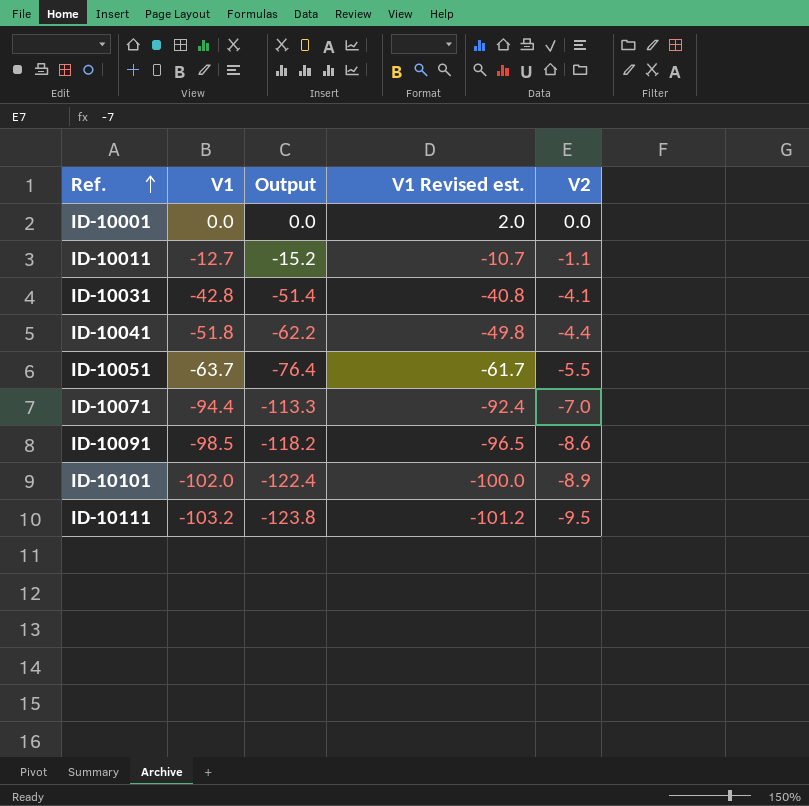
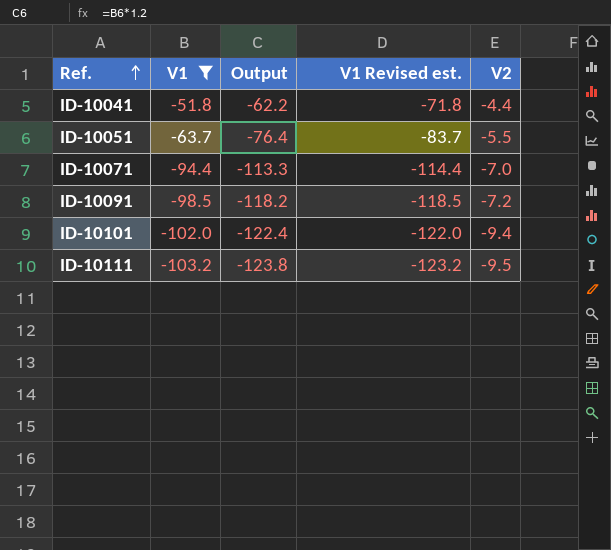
filter: none -> V1 <= -51.8
column V1 Revised est. | formula: [V1] + 2 -> [V1] - 20
ID-10091 | V2: -8.6 -> -7.2
ID-10101 | V2: -8.9 -> -9.4

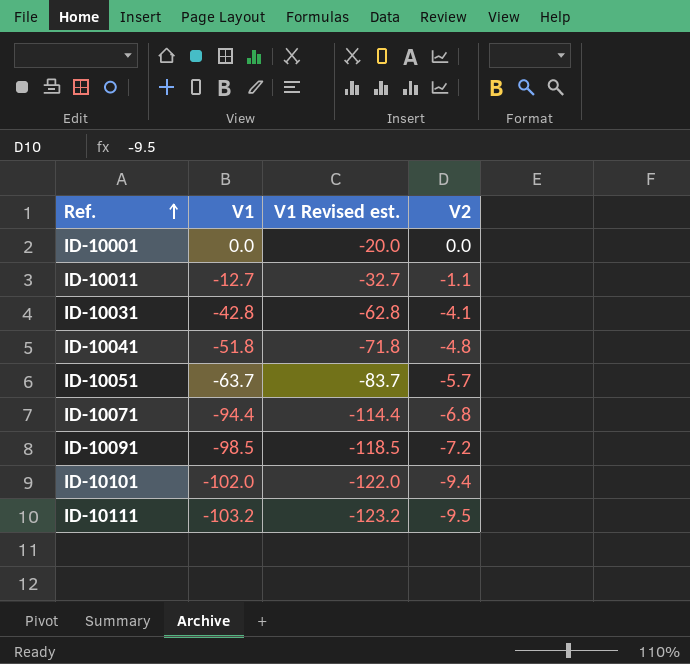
filter: V1 <= -51.8 -> none
column Output | formula: [V1] * 1.2 -> none
ID-10041 | V2: -4.4 -> -4.8
ID-10051 | V2: -5.5 -> -5.7
ID-10071 | V2: -7.0 -> -6.8

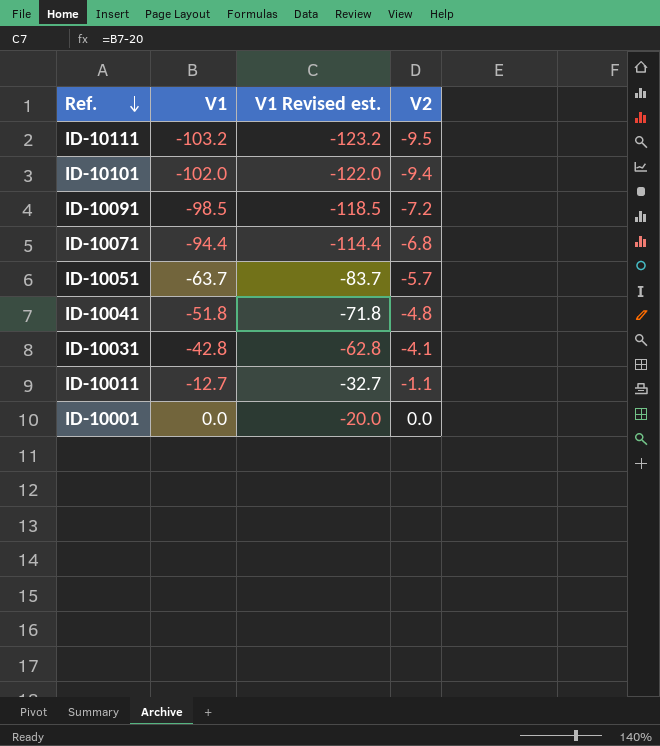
row order: Ref. ascending -> Ref. descending

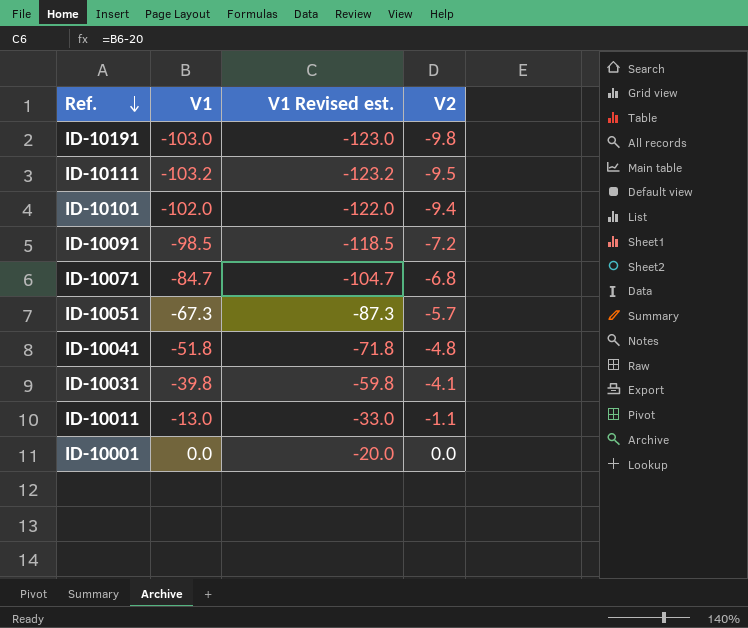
row ID-10191: none -> -103.0 | -123.0 | -9.8
ID-10071 | V1: -94.4 -> -84.7
ID-10071 | V1 Revised est.: -114.4 -> -104.7
ID-10051 | V1: -63.7 -> -67.3
ID-10051 | V1 Revised est.: -83.7 -> -87.3
ID-10031 | V1: -42.8 -> -39.8
ID-10031 | V1 Revised est.: -62.8 -> -59.8
ID-10011 | V1: -12.7 -> -13.0
ID-10011 | V1 Revised est.: -32.7 -> -33.0

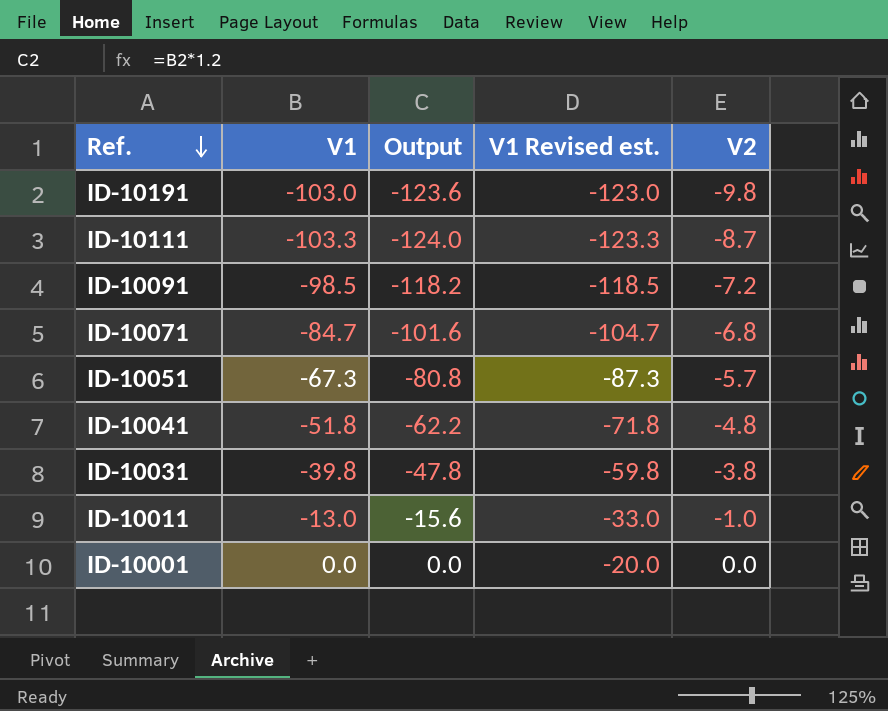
column Output | formula: none -> [V1] * 1.2
row ID-10101: -102.0 | -122.0 | -9.4 -> none
ID-10111 | V1: -103.2 -> -103.3
ID-10111 | V1 Revised est.: -123.2 -> -123.3
ID-10111 | V2: -9.5 -> -8.7
ID-10031 | V2: -4.1 -> -3.8
ID-10011 | V2: -1.1 -> -1.0

